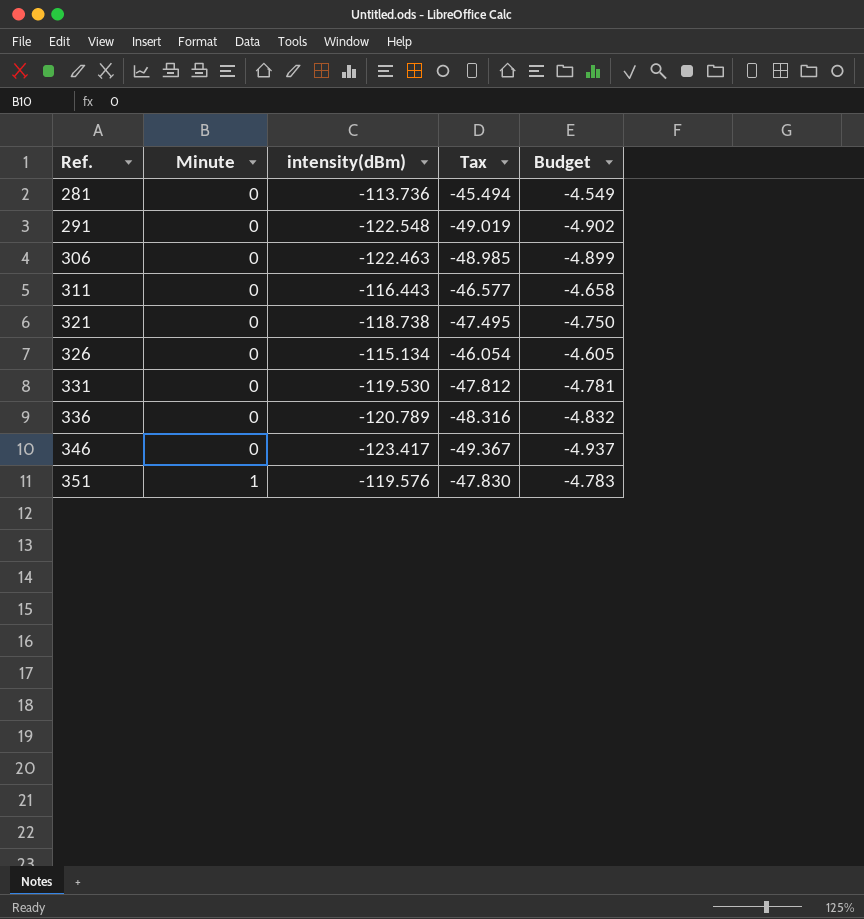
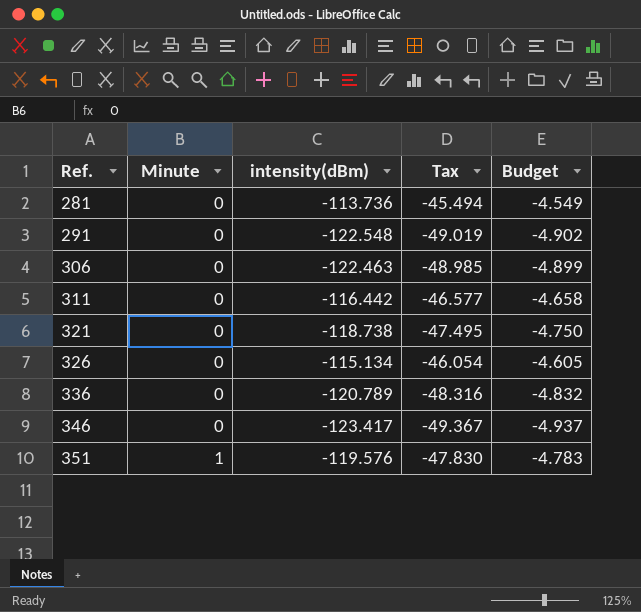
row 331: 0 | -119.530 | -47.812 | -4.781 -> none
311 | intensity(dBm): -116.443 -> -116.442

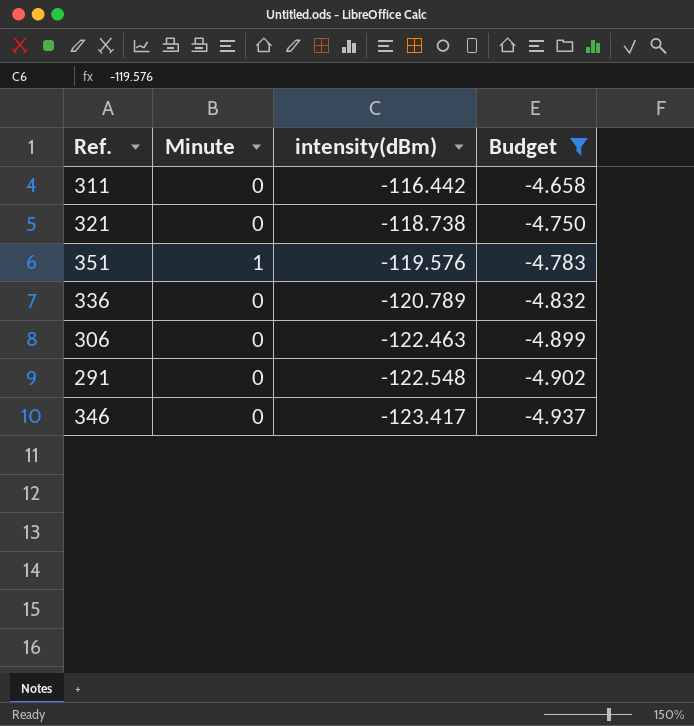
filter: none -> Budget <= -4.658
row order: Ref. ascending -> intensity(dBm) descending
column Tax | formula: [intensity(dBm)] * 0.4 -> none

